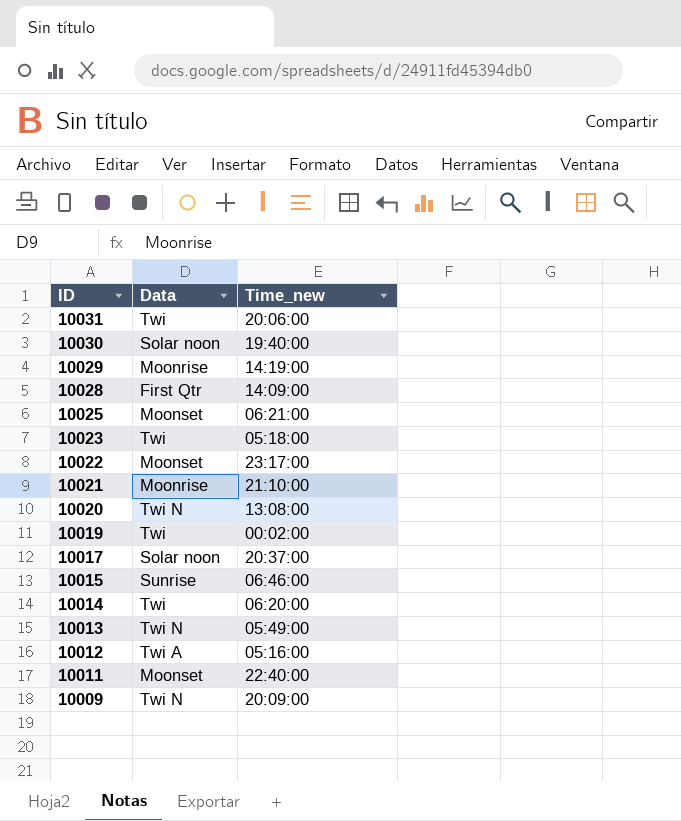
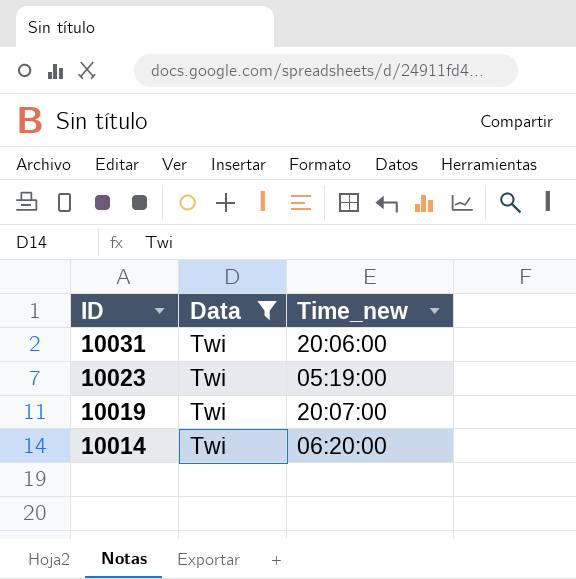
filter: none -> Data = Twi
10023 | Time_new: 05:18:00 -> 05:19:00
10019 | Time_new: 00:02:00 -> 20:07:00

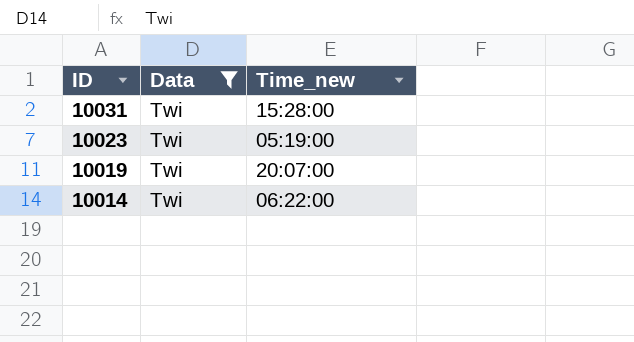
10031 | Time_new: 20:06:00 -> 15:28:00
10014 | Time_new: 06:20:00 -> 06:22:00

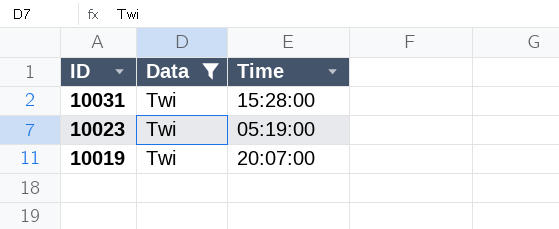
column name: Time_new -> Time
row 10014: Twi | 06:22:00 -> none

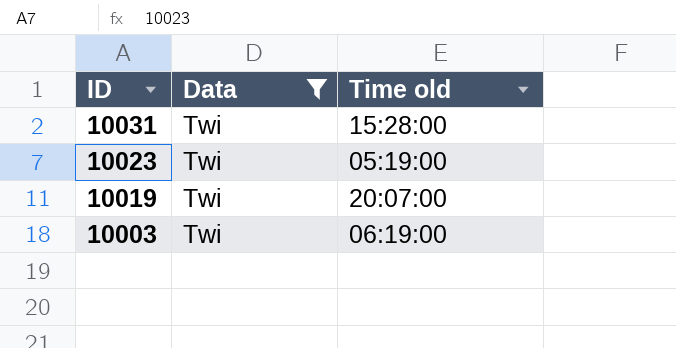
column name: Time -> Time old
row 10003: none -> Twi | 06:19:00

